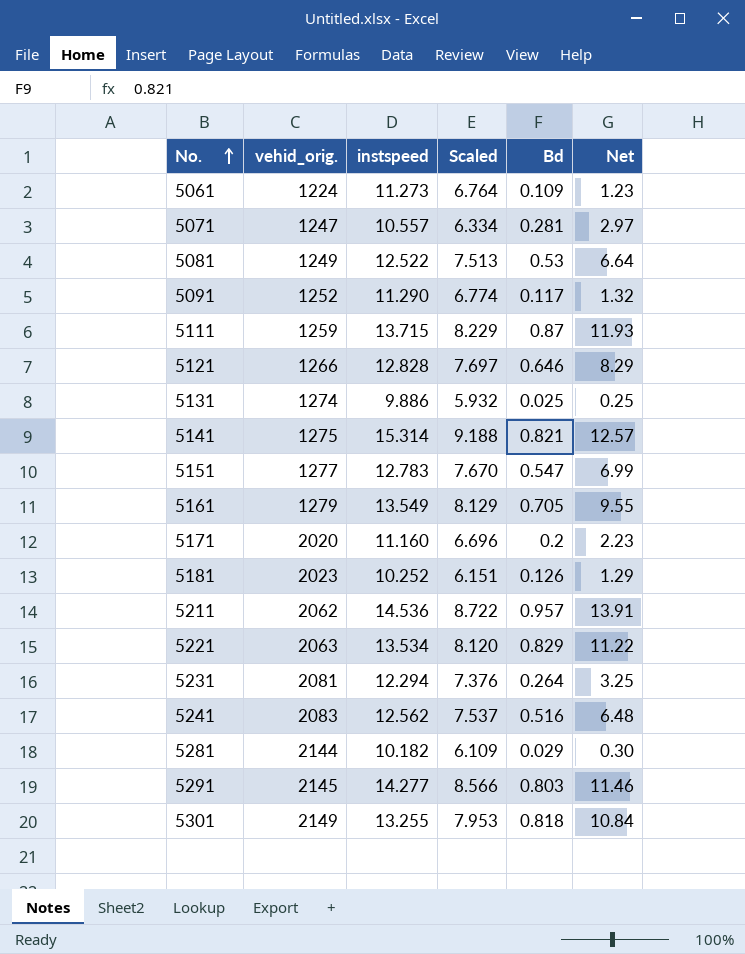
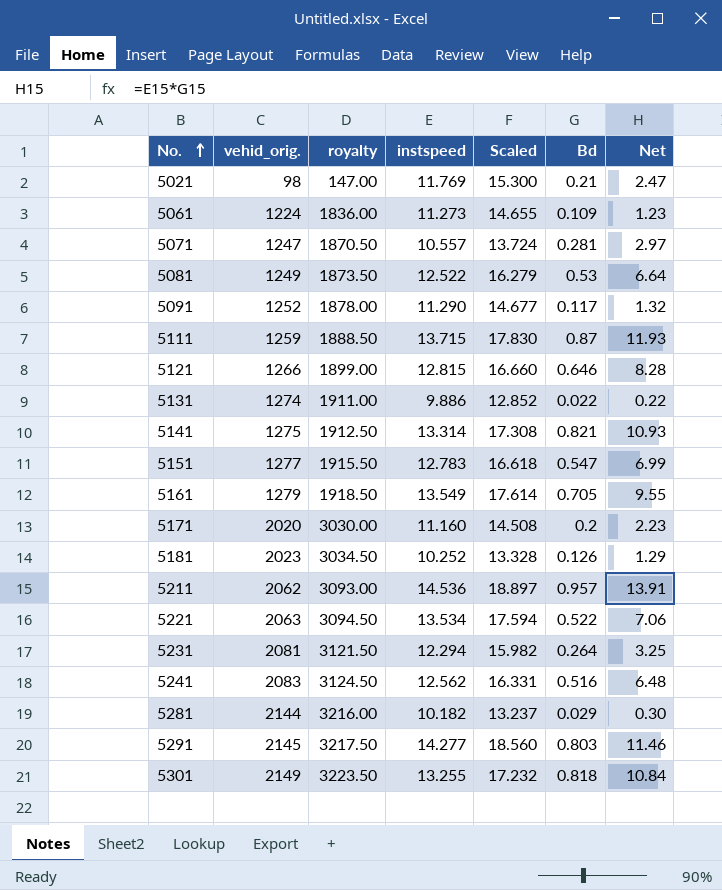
column royalty | formula: none -> [vehid_orig.] * 1.5
column Scaled | formula: [instspeed] * 0.6 -> [instspeed] * 1.3
row 5021: none -> 98 | 147.00 | 11.769 | 15.300 | 0.21 | 2.47
5121 | instspeed: 12.828 -> 12.815
5121 | Net: 8.29 -> 8.28
5131 | Bd: 0.025 -> 0.022
5131 | Net: 0.25 -> 0.22
5141 | instspeed: 15.314 -> 13.314
5141 | Net: 12.57 -> 10.93
5221 | Bd: 0.829 -> 0.522
5221 | Net: 11.22 -> 7.06

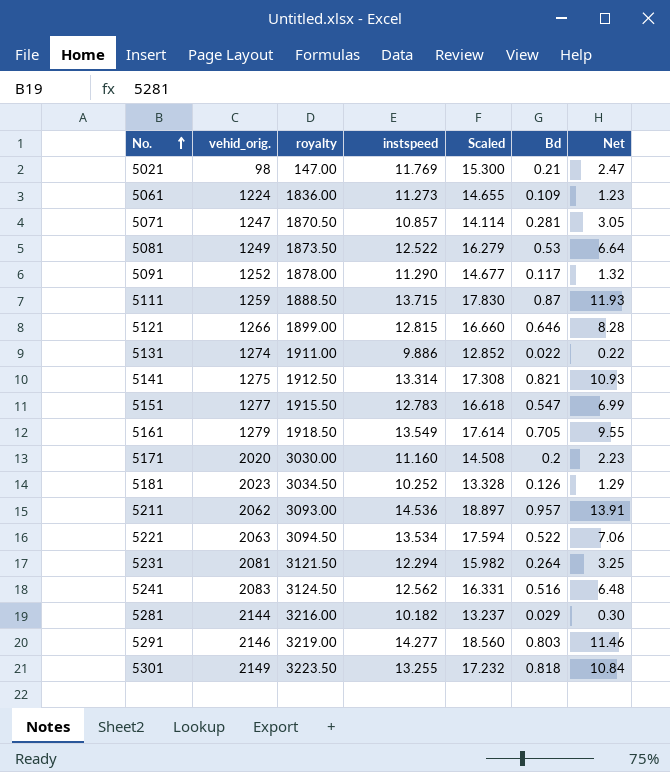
5071 | instspeed: 10.557 -> 10.857
5071 | Scaled: 13.724 -> 14.114
5071 | Net: 2.97 -> 3.05
5291 | vehid_orig.: 2145 -> 2146
5291 | royalty: 3217.50 -> 3219.00

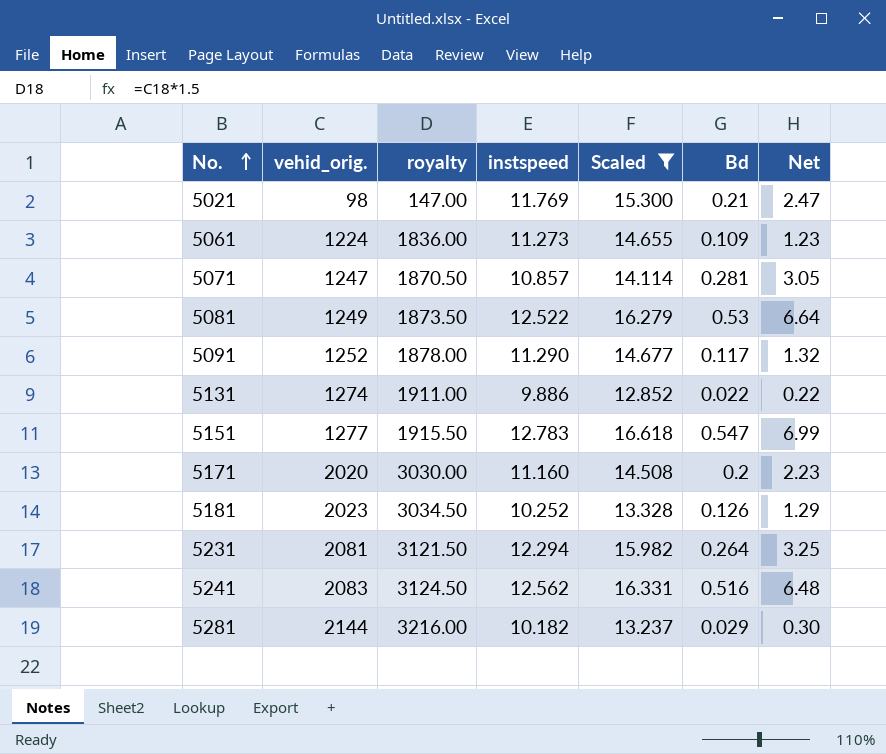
filter: none -> Scaled <= 16.618

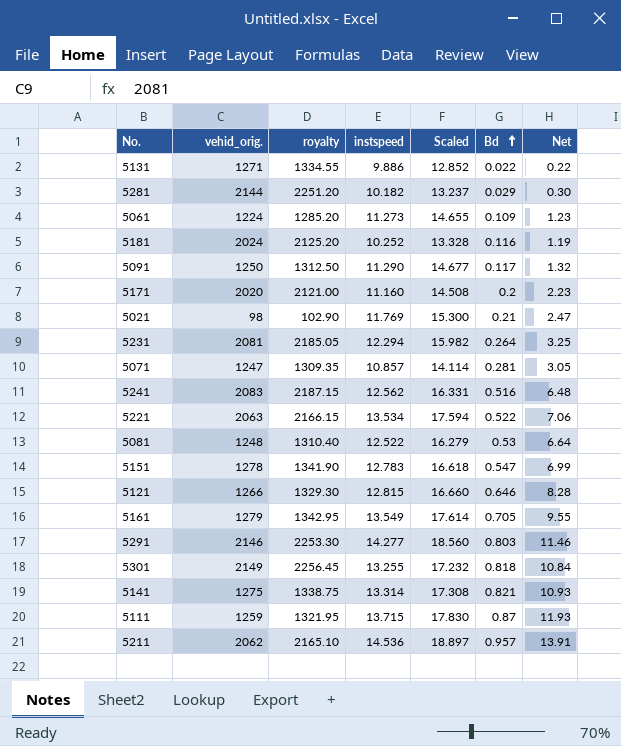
filter: Scaled <= 16.618 -> none
row order: No. ascending -> Bd ascending
column royalty | formula: [vehid_orig.] * 1.5 -> [vehid_orig.] * 1.05
5131 | vehid_orig.: 1274 -> 1271
5181 | vehid_orig.: 2023 -> 2024
5181 | Bd: 0.126 -> 0.116
5181 | Net: 1.29 -> 1.19
5091 | vehid_orig.: 1252 -> 1250
5081 | vehid_orig.: 1249 -> 1248
5151 | vehid_orig.: 1277 -> 1278

